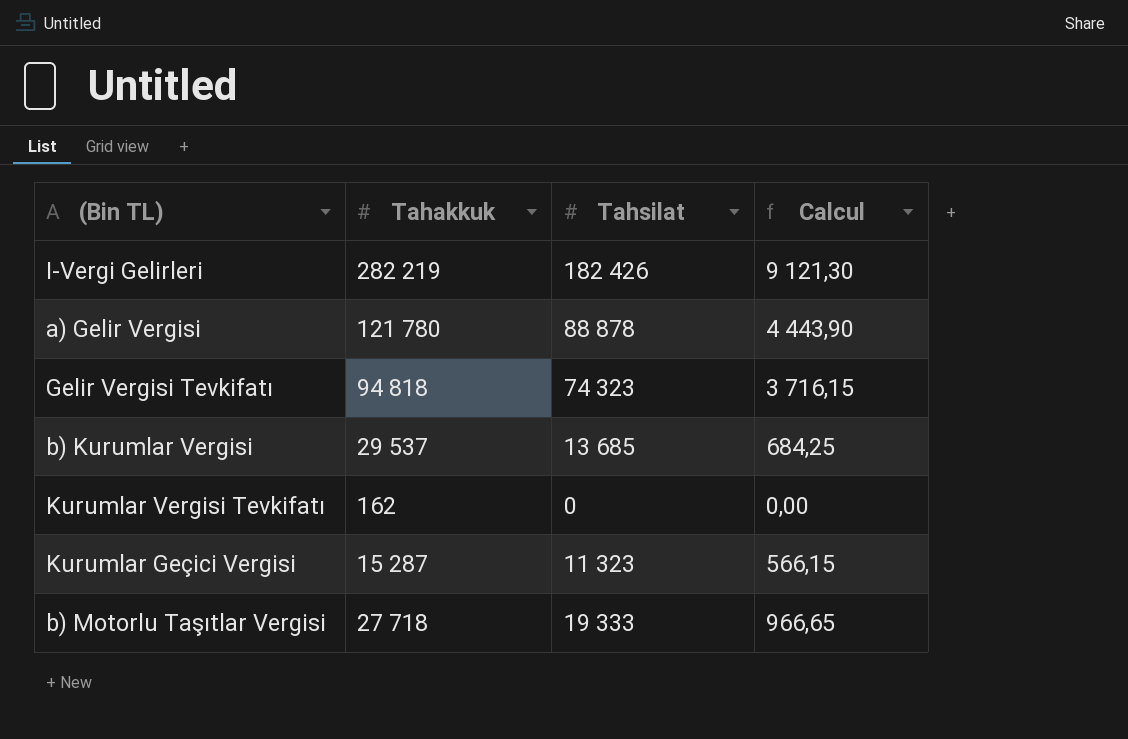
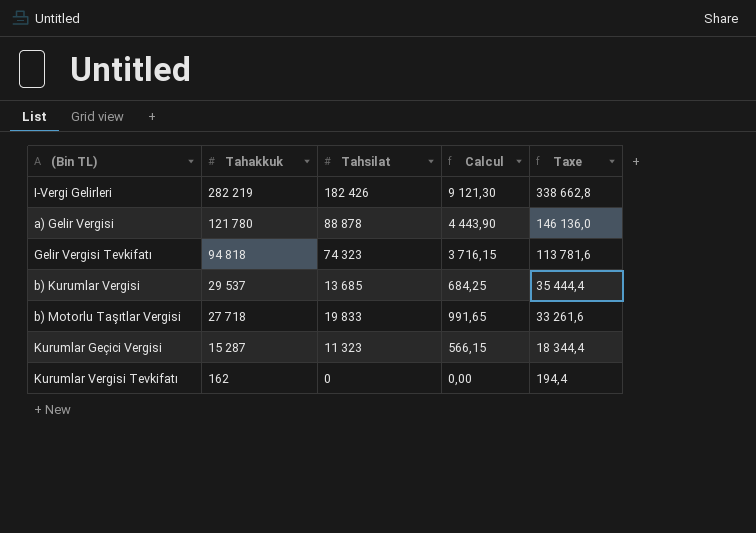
row order: none -> Tahakkuk descending
column Taxe | formula: none -> [Tahakkuk] * 1,2
b) Motorlu Taşıtlar Vergisi | Tahsilat: 19 333 -> 19 833
b) Motorlu Taşıtlar Vergisi | Calcul: 966,65 -> 991,65

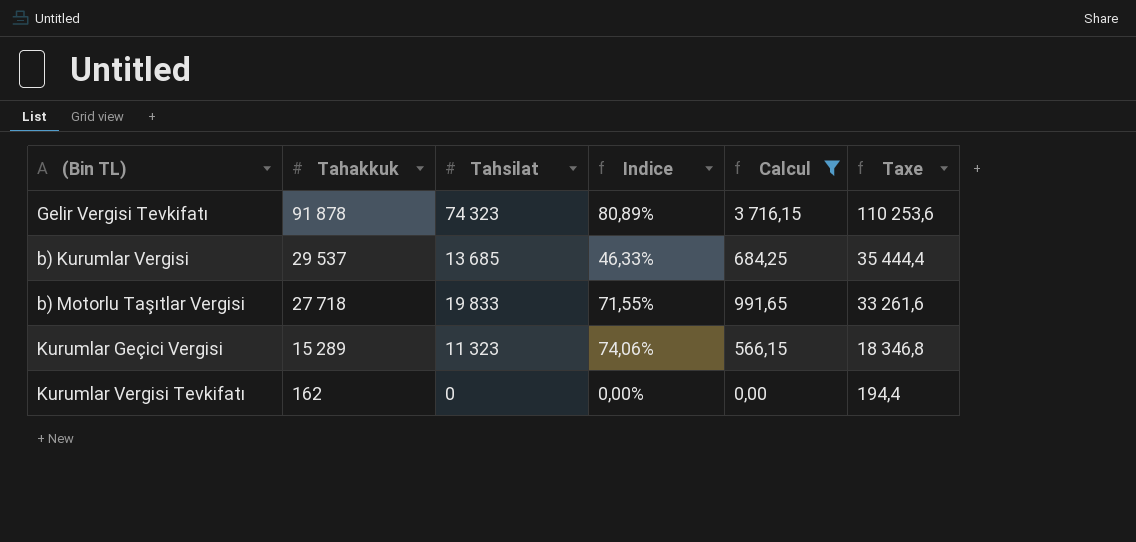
filter: none -> Calcul <= 3 716,15
column Indice | formula: none -> [Tahsilat] / [Tahakkuk]
Gelir Vergisi Tevkifatı | Tahakkuk: 94 818 -> 91 878
Gelir Vergisi Tevkifatı | Taxe: 113 781,6 -> 110 253,6
Kurumlar Geçici Vergisi | Tahakkuk: 15 287 -> 15 289
Kurumlar Geçici Vergisi | Taxe: 18 344,4 -> 18 346,8

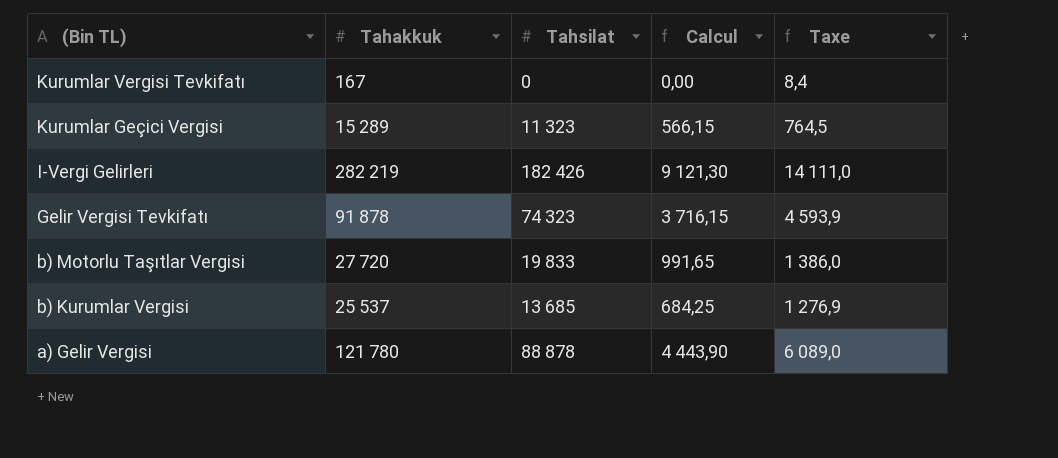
filter: Calcul <= 3 716,15 -> none
row order: Tahakkuk descending -> (Bin TL) descending
column Indice | formula: [Tahsilat] / [Tahakkuk] -> none
column Taxe | formula: [Tahakkuk] * 1,2 -> [Tahakkuk] * 0,05
Kurumlar Vergisi Tevkifatı | Tahakkuk: 162 -> 167
b) Motorlu Taşıtlar Vergisi | Tahakkuk: 27 718 -> 27 720
b) Kurumlar Vergisi | Tahakkuk: 29 537 -> 25 537

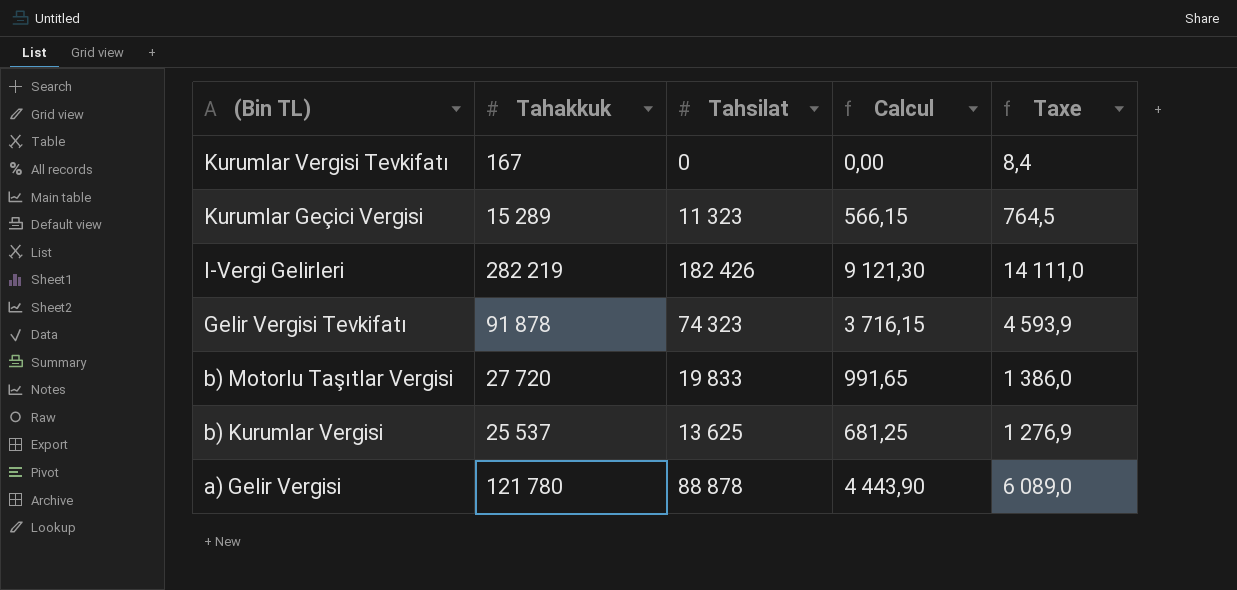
b) Kurumlar Vergisi | Tahsilat: 13 685 -> 13 625
b) Kurumlar Vergisi | Calcul: 684,25 -> 681,25

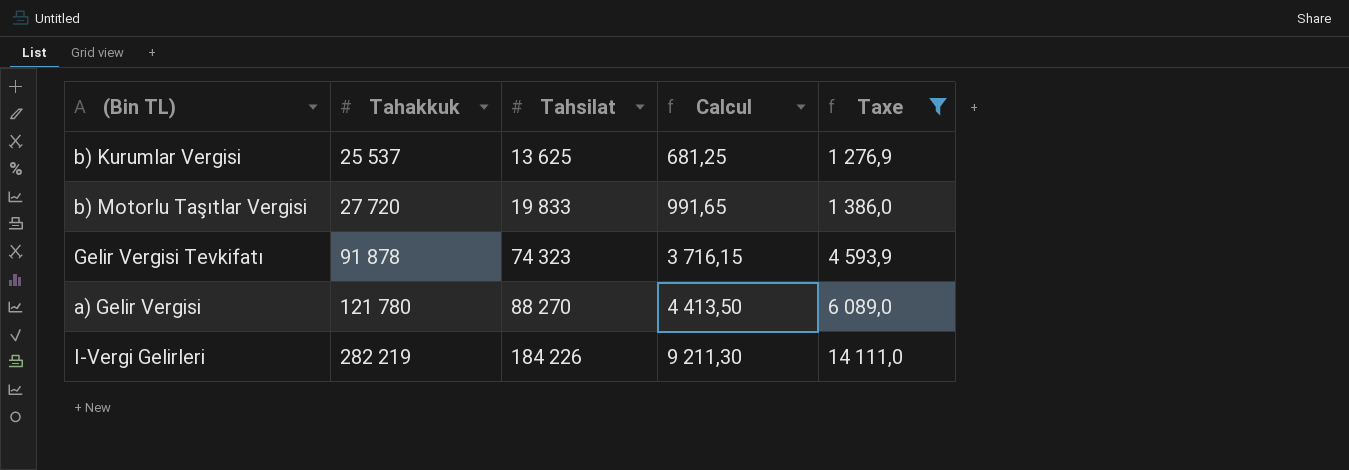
filter: none -> Taxe >= 1 276,9
row order: (Bin TL) descending -> Tahakkuk ascending
a) Gelir Vergisi | Tahsilat: 88 878 -> 88 270
a) Gelir Vergisi | Calcul: 4 443,90 -> 4 413,50
I-Vergi Gelirleri | Tahsilat: 182 426 -> 184 226
I-Vergi Gelirleri | Calcul: 9 121,30 -> 9 211,30

